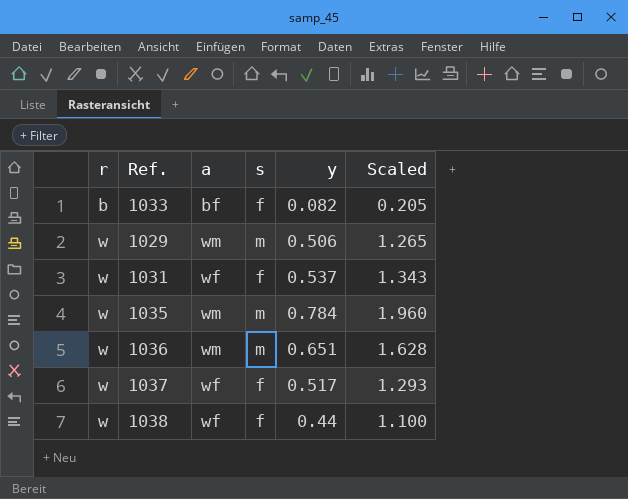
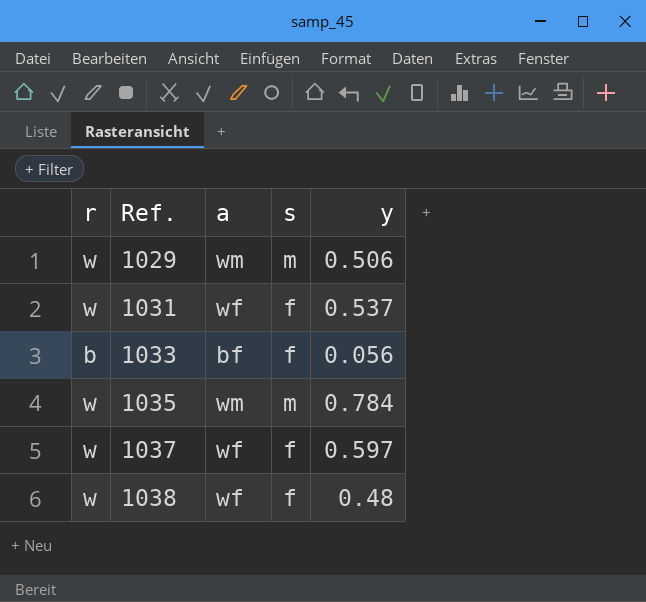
row order: r ascending -> Ref. ascending
column Scaled | formula: [y] * 2.5 -> none
row 1036: w | wm | m | 0.651 | 1.628 -> none
1033 | y: 0.082 -> 0.056
1037 | y: 0.517 -> 0.597
1038 | y: 0.44 -> 0.48

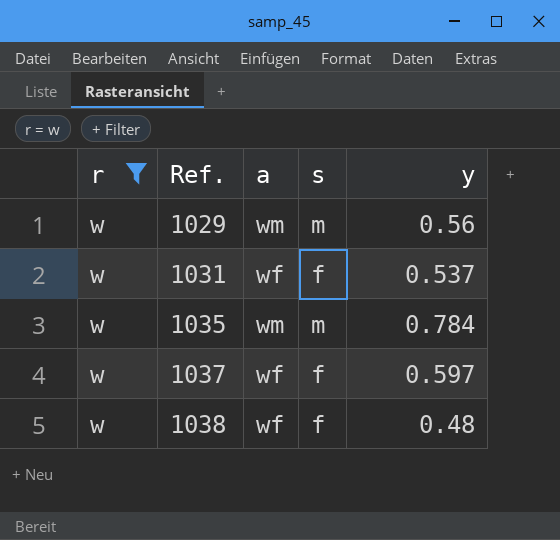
filter: none -> r = w
1029 | y: 0.506 -> 0.56

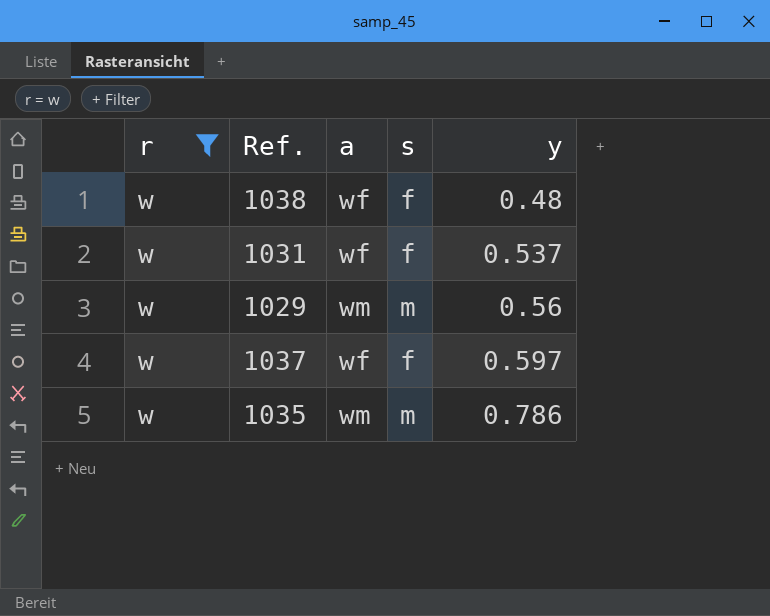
row order: Ref. ascending -> y ascending
1035 | y: 0.784 -> 0.786

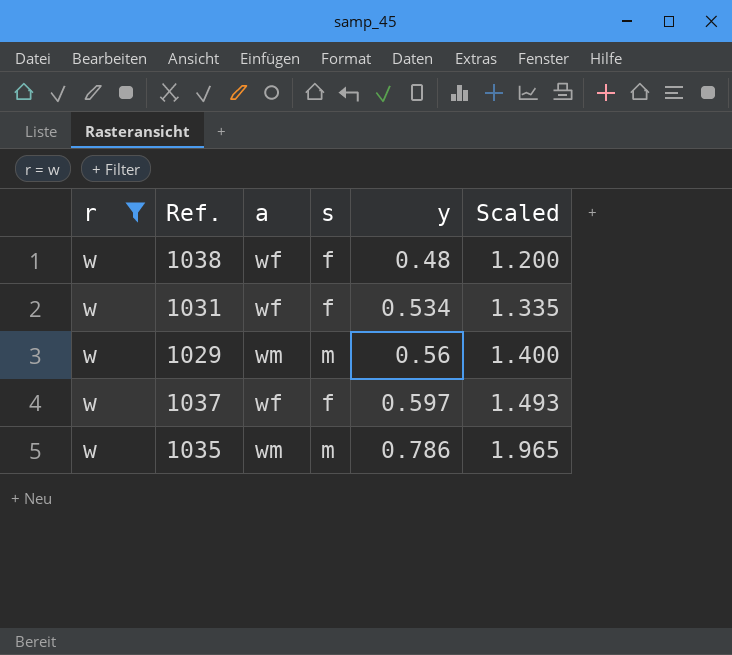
column Scaled | formula: none -> [y] * 2.5
1031 | y: 0.537 -> 0.534

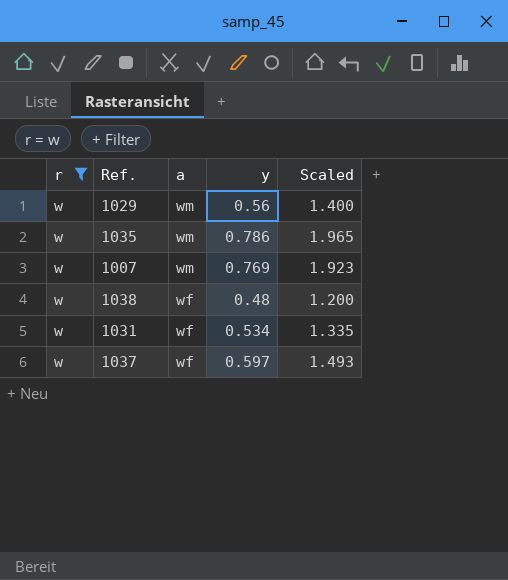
row order: y ascending -> a descending
column s | position: 4 -> none
row 1007: none -> w | wm | 0.769 | 1.923

